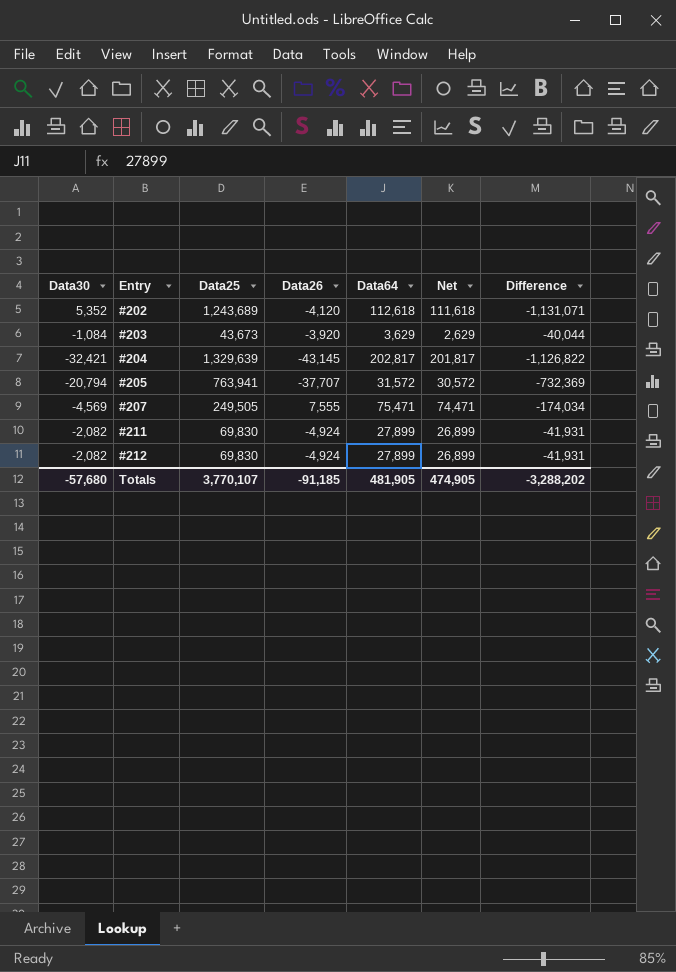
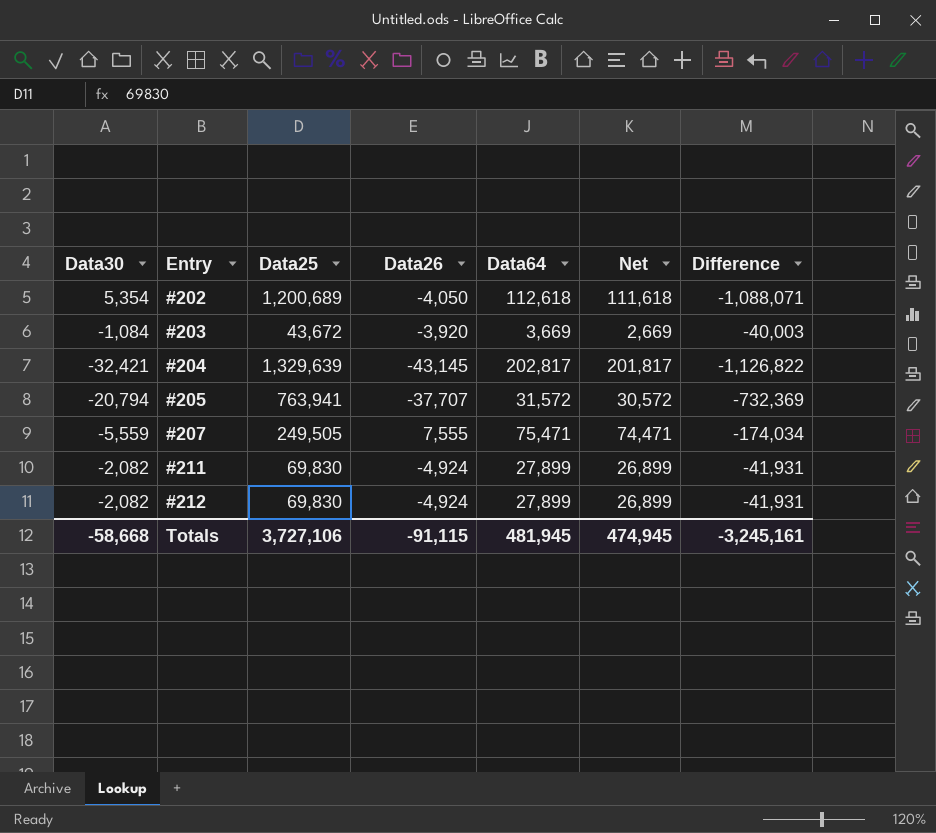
#202 | Data30: 5,352 -> 5,354
#202 | Data25: 1,243,689 -> 1,200,689
#202 | Data26: -4,120 -> -4,050
#202 | Difference: -1,131,071 -> -1,088,071
#203 | Data25: 43,673 -> 43,672
#203 | Data64: 3,629 -> 3,669
#203 | Net: 2,629 -> 2,669
#203 | Difference: -40,044 -> -40,003
#207 | Data30: -4,569 -> -5,559
Totals | Data30: -57,680 -> -58,668
Totals | Data25: 3,770,107 -> 3,727,106
Totals | Data26: -91,185 -> -91,115
Totals | Data64: 481,905 -> 481,945
Totals | Net: 474,905 -> 474,945
Totals | Difference: -3,288,202 -> -3,245,161

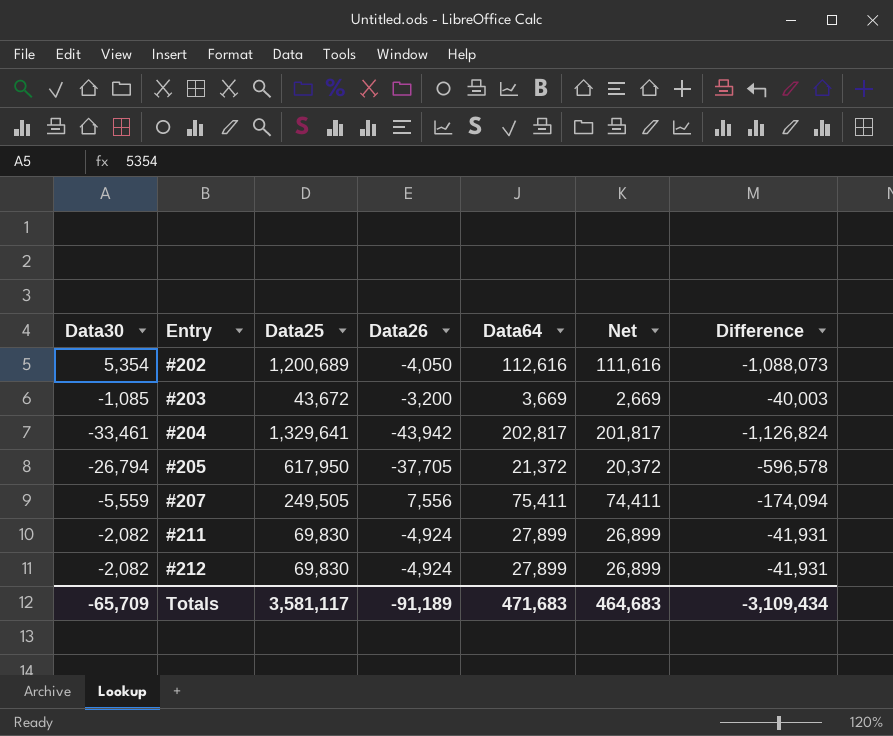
#202 | Data64: 112,618 -> 112,616
#202 | Net: 111,618 -> 111,616
#202 | Difference: -1,088,071 -> -1,088,073
#203 | Data30: -1,084 -> -1,085
#203 | Data26: -3,920 -> -3,200
#204 | Data30: -32,421 -> -33,461
#204 | Data25: 1,329,639 -> 1,329,641
#204 | Data26: -43,145 -> -43,942
#204 | Difference: -1,126,822 -> -1,126,824
#205 | Data30: -20,794 -> -26,794
#205 | Data25: 763,941 -> 617,950
#205 | Data26: -37,707 -> -37,705
#205 | Data64: 31,572 -> 21,372
#205 | Net: 30,572 -> 20,372
#205 | Difference: -732,369 -> -596,578
#207 | Data26: 7,555 -> 7,556
#207 | Data64: 75,471 -> 75,411
#207 | Net: 74,471 -> 74,411
#207 | Difference: -174,034 -> -174,094
Totals | Data30: -58,668 -> -65,709
Totals | Data25: 3,727,106 -> 3,581,117
Totals | Data26: -91,115 -> -91,189
Totals | Data64: 481,945 -> 471,683
Totals | Net: 474,945 -> 464,683
Totals | Difference: -3,245,161 -> -3,109,434

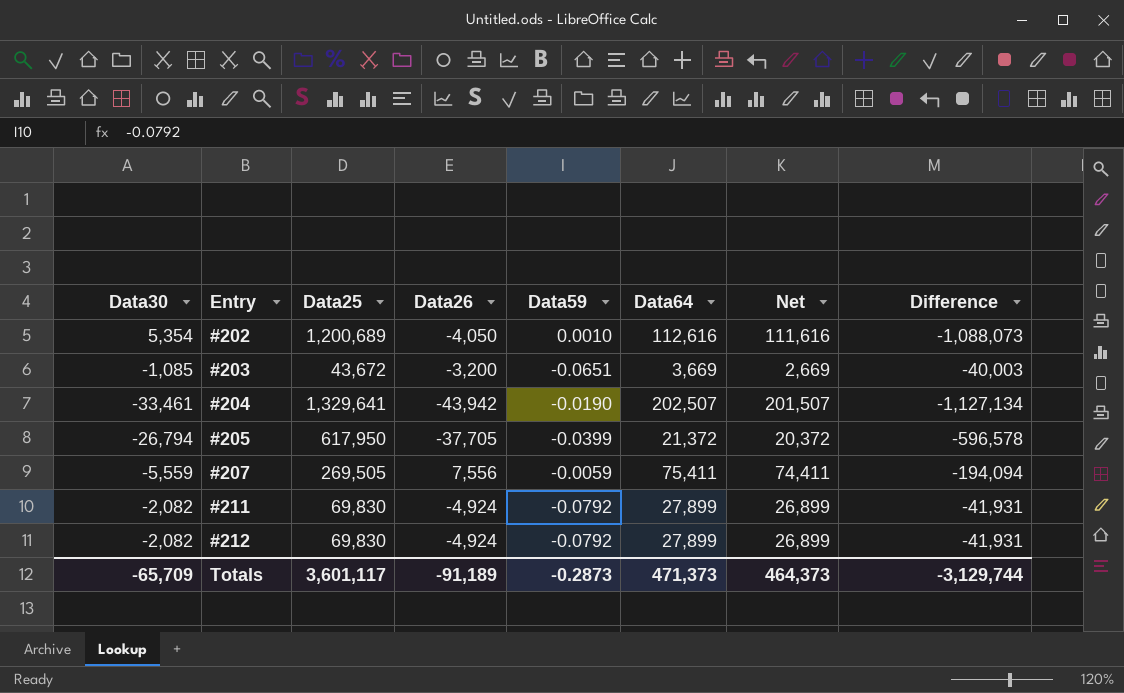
column Data59 | position: none -> 5
#204 | Data64: 202,817 -> 202,507
#204 | Net: 201,817 -> 201,507
#204 | Difference: -1,126,824 -> -1,127,134
#207 | Data25: 249,505 -> 269,505
#207 | Difference: -174,094 -> -194,094
Totals | Data25: 3,581,117 -> 3,601,117
Totals | Data64: 471,683 -> 471,373
Totals | Net: 464,683 -> 464,373
Totals | Difference: -3,109,434 -> -3,129,744

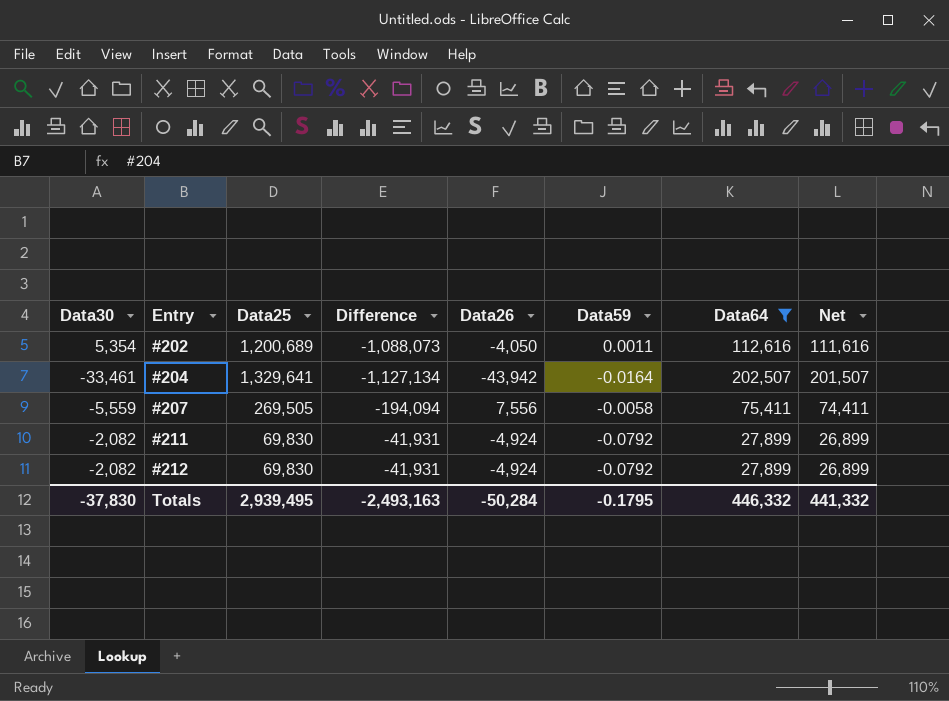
filter: none -> Data64 >= 27,899
column Difference | position: 8 -> 4
#202 | Data59: 0.0010 -> 0.0011
#204 | Data59: -0.0190 -> -0.0164
#207 | Data59: -0.0059 -> -0.0058
Totals | Data30: -65,709 -> -37,830
Totals | Data25: 3,601,117 -> 2,939,495
Totals | Difference: -3,129,744 -> -2,493,163
Totals | Data26: -91,189 -> -50,284
Totals | Data59: -0.2873 -> -0.1795
Totals | Data64: 471,373 -> 446,332
Totals | Net: 464,373 -> 441,332

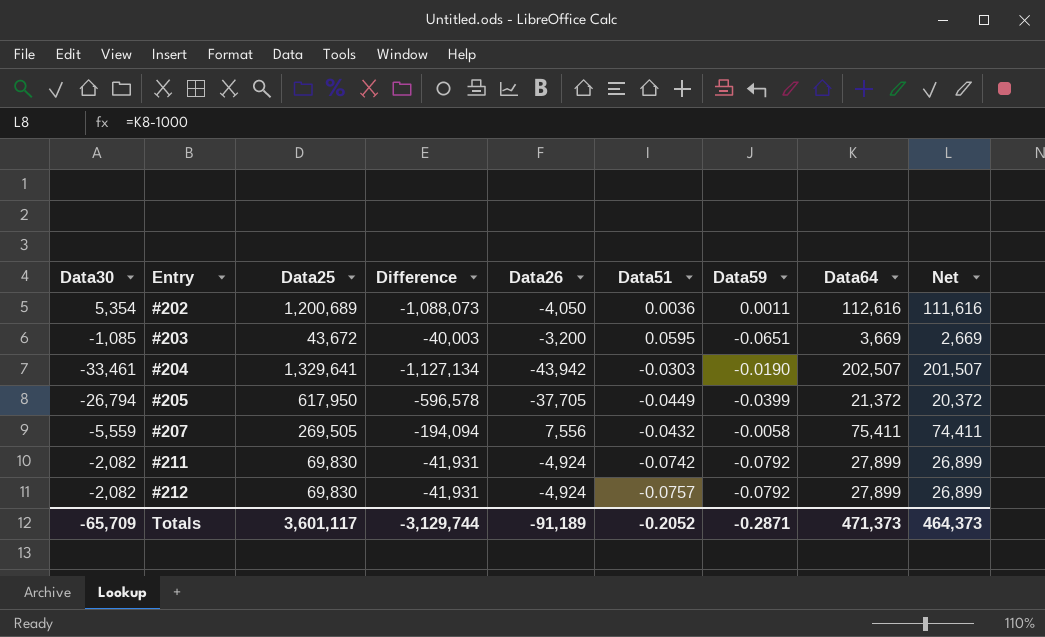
filter: Data64 >= 27,899 -> none
column Data51 | position: none -> 6
#204 | Data59: -0.0164 -> -0.0190
Totals | Data30: -37,830 -> -65,709
Totals | Data25: 2,939,495 -> 3,601,117
Totals | Difference: -2,493,163 -> -3,129,744
Totals | Data26: -50,284 -> -91,189
Totals | Data59: -0.1795 -> -0.2871
Totals | Data64: 446,332 -> 471,373
Totals | Net: 441,332 -> 464,373

